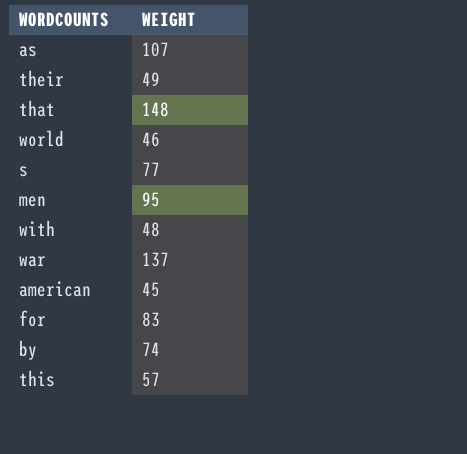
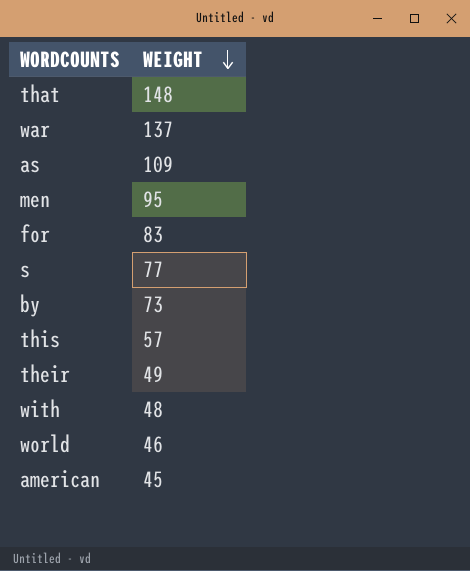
row order: none -> WEIGHT descending
as | WEIGHT: 107 -> 109
by | WEIGHT: 74 -> 73

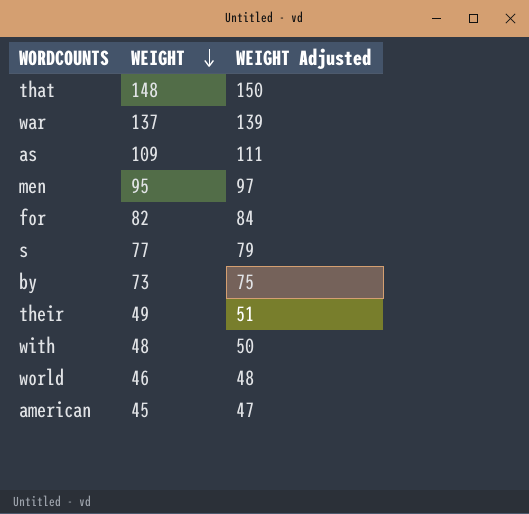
column WEIGHT Adjusted | formula: none -> [WEIGHT] + 2
row this: 57 -> none
for | WEIGHT: 83 -> 82

